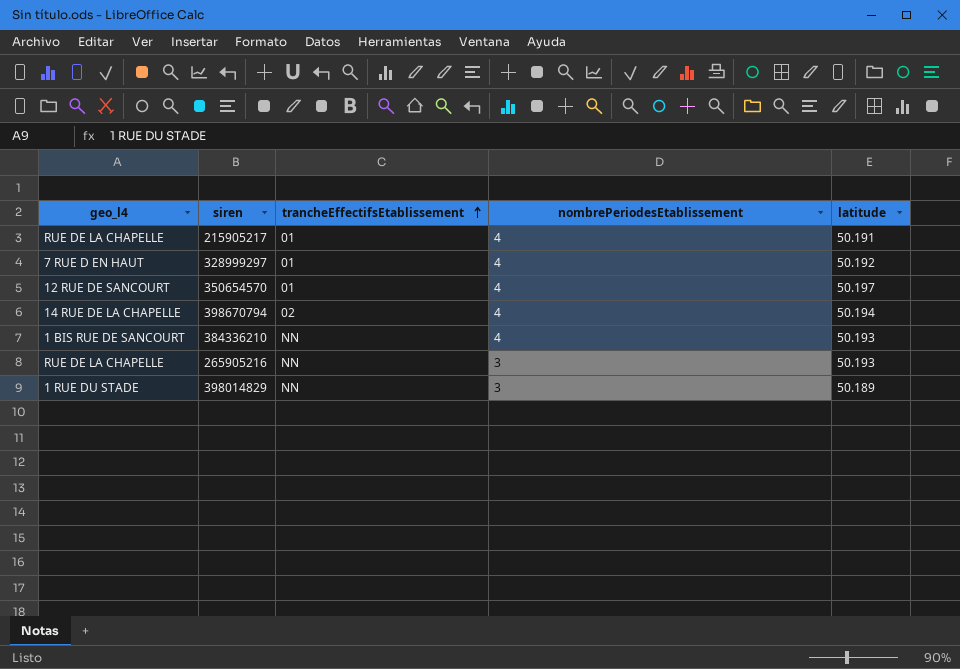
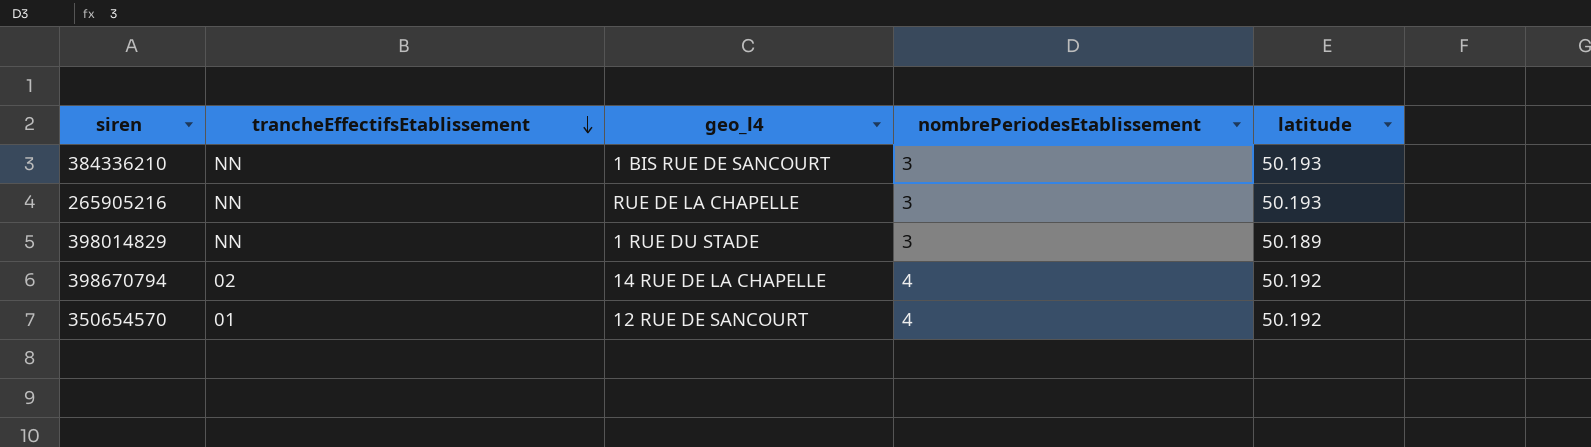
row order: trancheEffectifsEtablissement ascending -> trancheEffectifsEtablissement descending
column geo_l4 | position: 1 -> 3
row 215905217: RUE DE LA CHAPELLE | 01 | 4 | 50.191 -> none
row 328999297: 7 RUE D EN HAUT | 01 | 4 | 50.192 -> none
384336210 | nombrePeriodesEtablissement: 4 -> 3
398670794 | latitude: 50.194 -> 50.192
350654570 | latitude: 50.197 -> 50.192

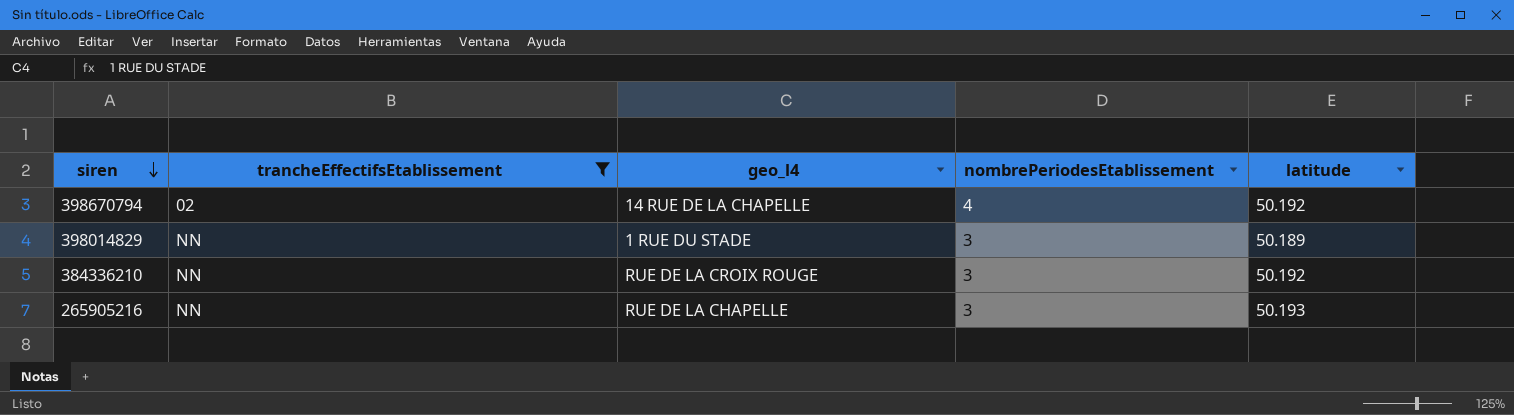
filter: none -> trancheEffectifsEtablissement != 01
row order: trancheEffectifsEtablissement descending -> siren descending
384336210 | geo_l4: 1 BIS RUE DE SANCOURT -> RUE DE LA CROIX ROUGE
384336210 | latitude: 50.193 -> 50.192

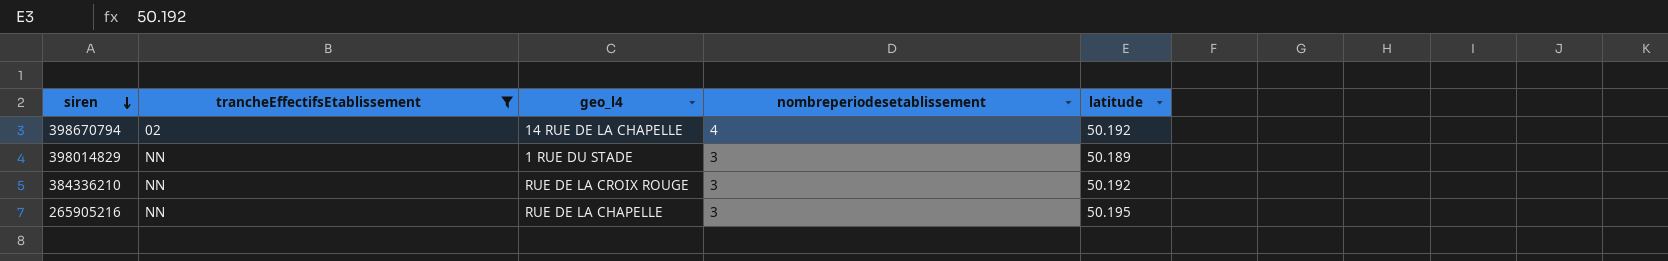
column name: nombrePeriodesEtablissement -> nombreperiodesetablissement
265905216 | latitude: 50.193 -> 50.195

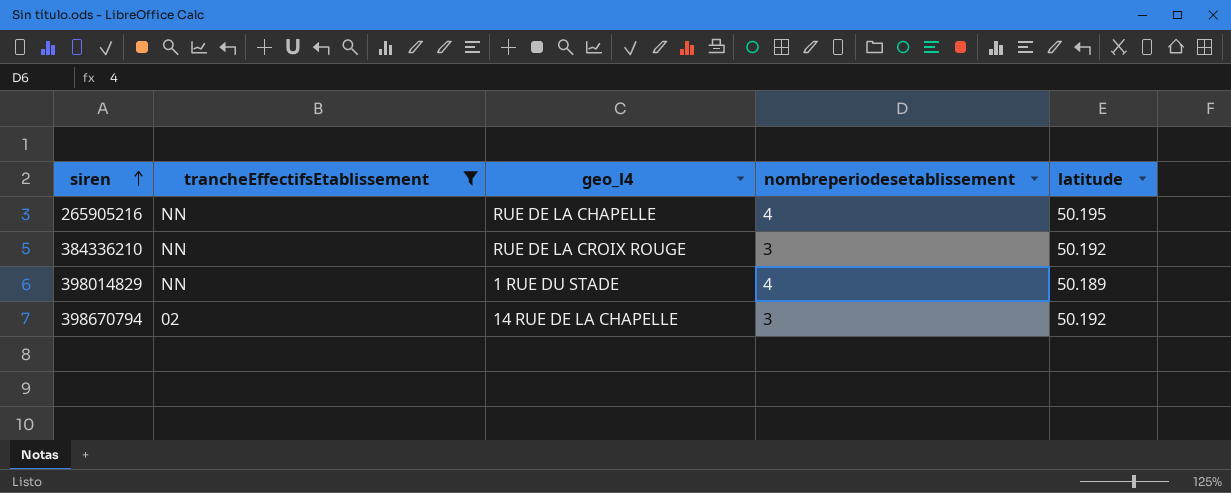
row order: siren descending -> siren ascending
265905216 | nombreperiodesetablissement: 3 -> 4
398014829 | nombreperiodesetablissement: 3 -> 4
398670794 | nombreperiodesetablissement: 4 -> 3

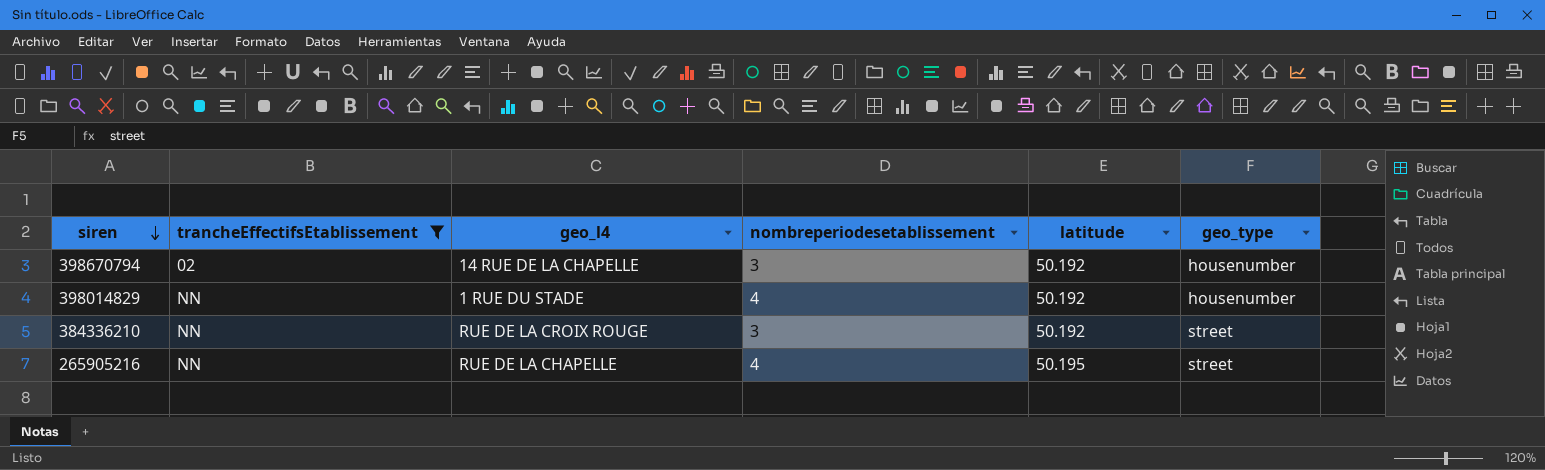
row order: siren ascending -> siren descending
column geo_type | position: none -> 6
398014829 | latitude: 50.189 -> 50.192

